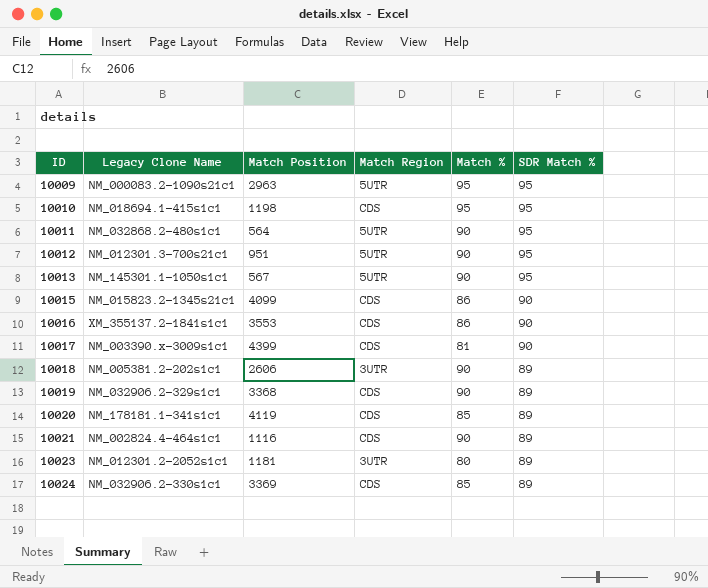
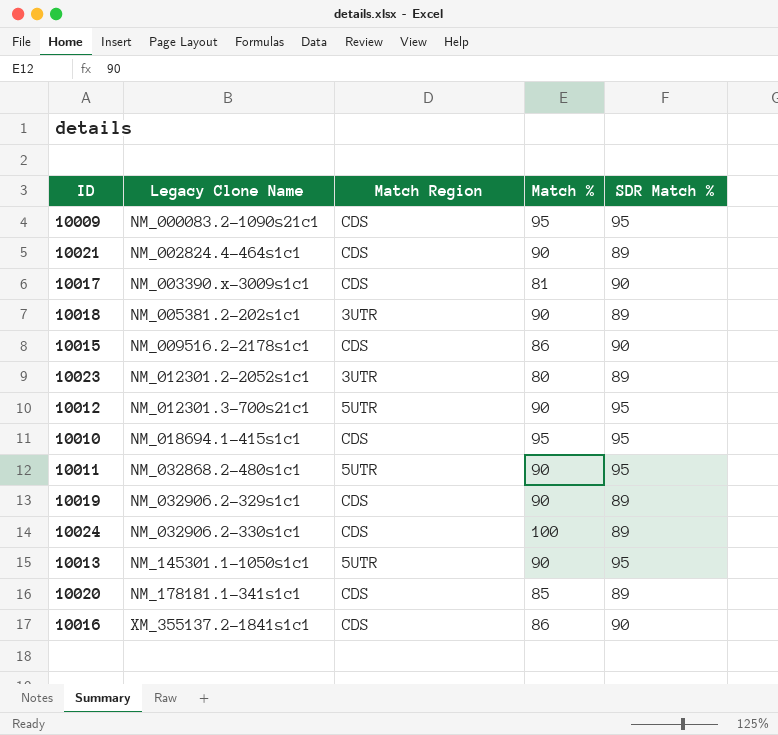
row order: ID ascending -> Legacy Clone Name ascending
column Match Position | position: 3 -> none
10009 | Match Region: 5UTR -> CDS
10015 | Legacy Clone Name: NM_015823.2-1345s21c1 -> NM_009516.2-2178s1c1
10024 | Match %: 85 -> 100

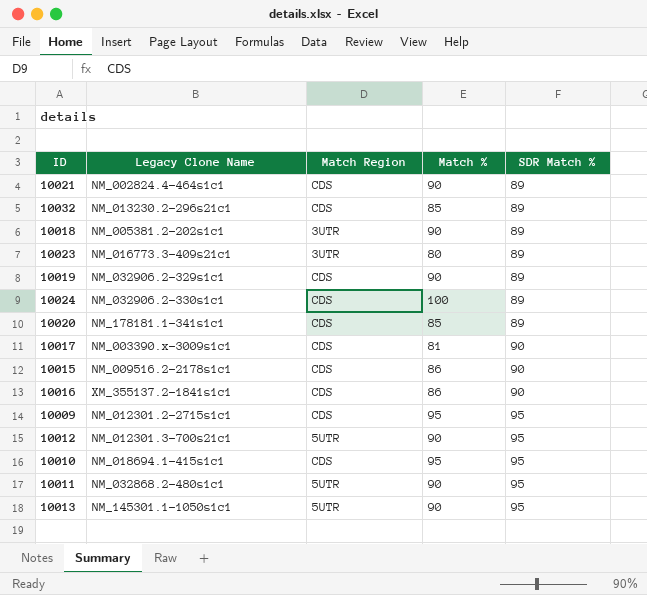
row order: Legacy Clone Name ascending -> SDR Match % ascending
row 10032: none -> NM_013230.2-296s21c1 | CDS | 85 | 89
10023 | Legacy Clone Name: NM_012301.2-2052s1c1 -> NM_016773.3-409s21c1
10009 | Legacy Clone Name: NM_000083.2-1090s21c1 -> NM_012301.2-2715s1c1

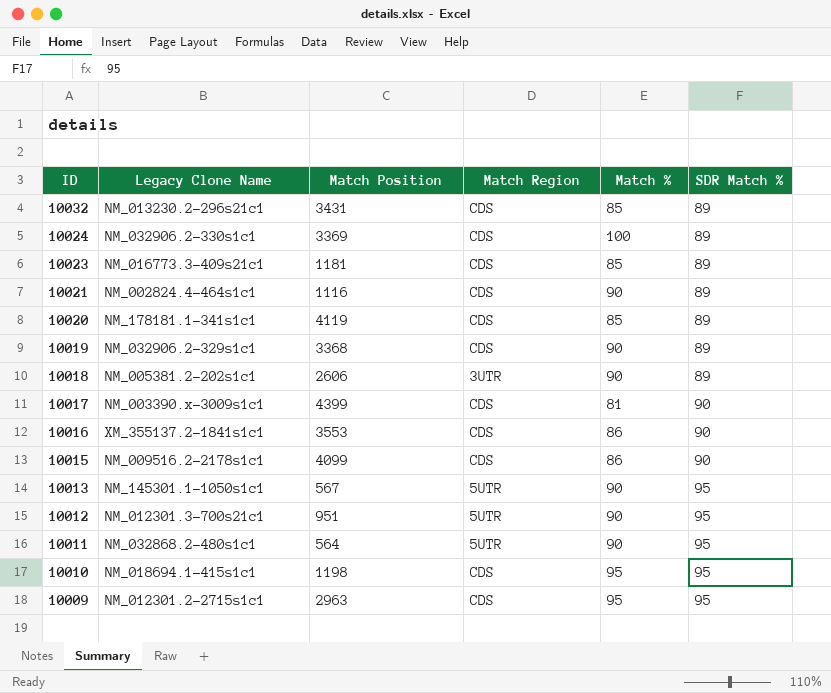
row order: SDR Match % ascending -> ID descending
column Match Position | position: none -> 3
10023 | Match Region: 3UTR -> CDS
10023 | Match %: 80 -> 85

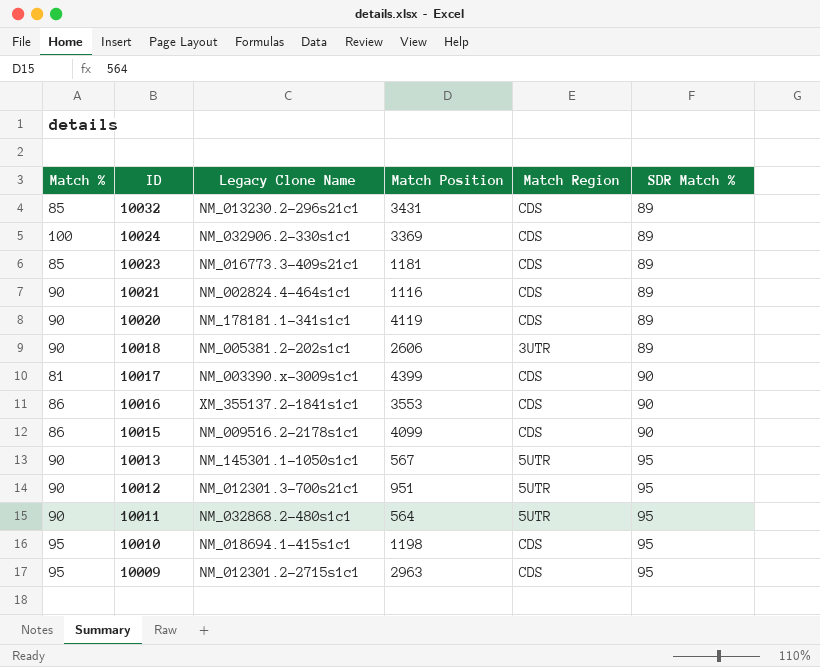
column Match % | position: 5 -> 1
row 10019: NM_032906.2-329s1c1 | 3368 | CDS | 90 | 89 -> none
10020 | Match %: 85 -> 90

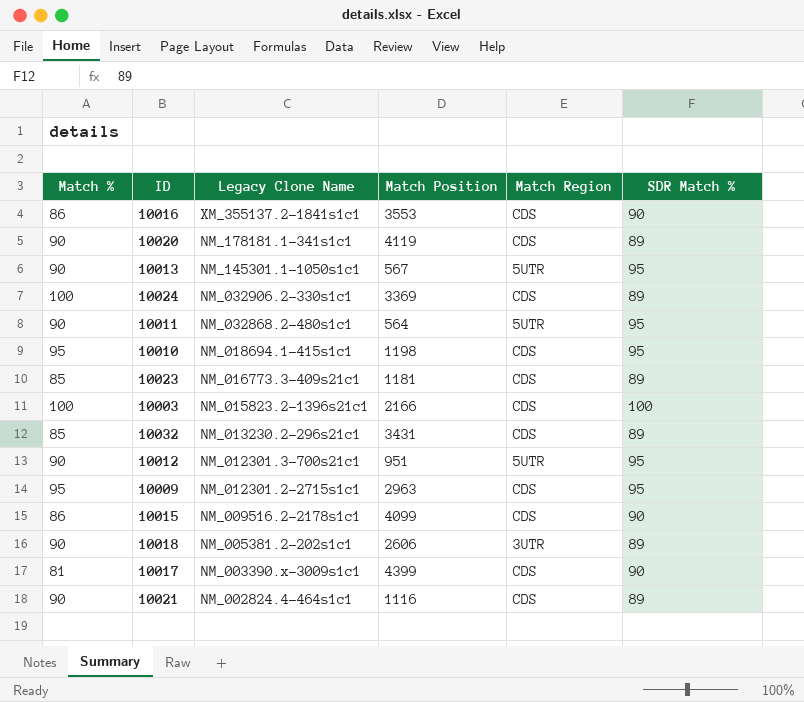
row order: ID descending -> Legacy Clone Name descending
row 10003: none -> 100 | NM_015823.2-1396s21c1 | 2166 | CDS | 100

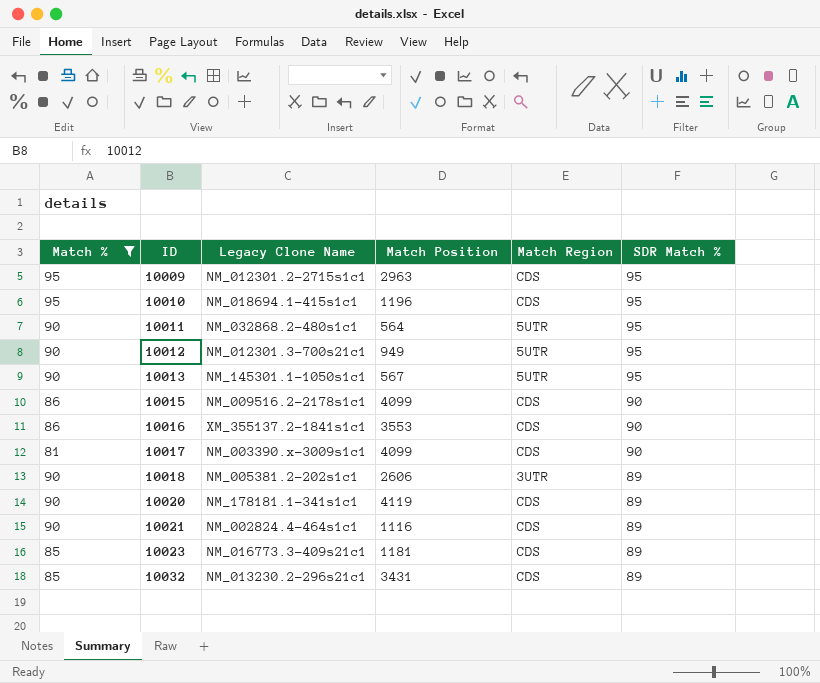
filter: none -> Match % != 100
row order: Legacy Clone Name descending -> ID ascending
10010 | Match Position: 1198 -> 1196
10012 | Match Position: 951 -> 949
10017 | Match Position: 4399 -> 4099

